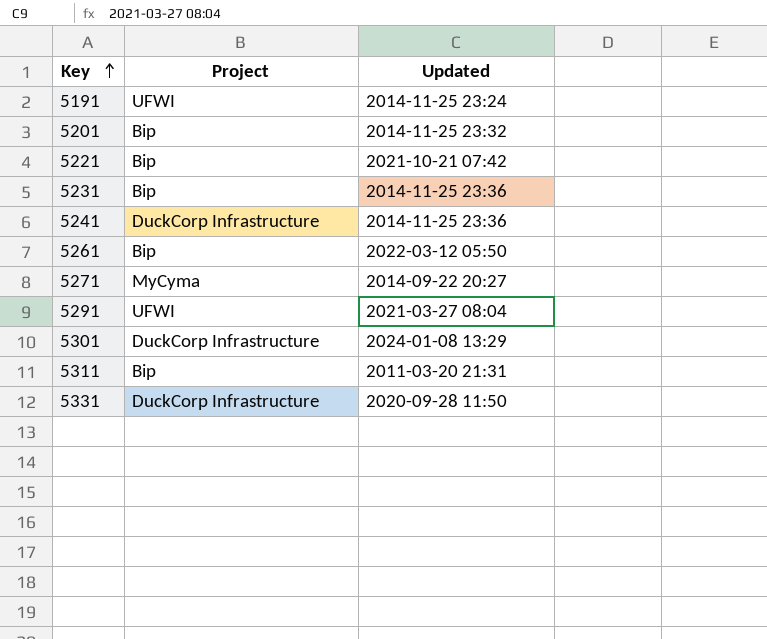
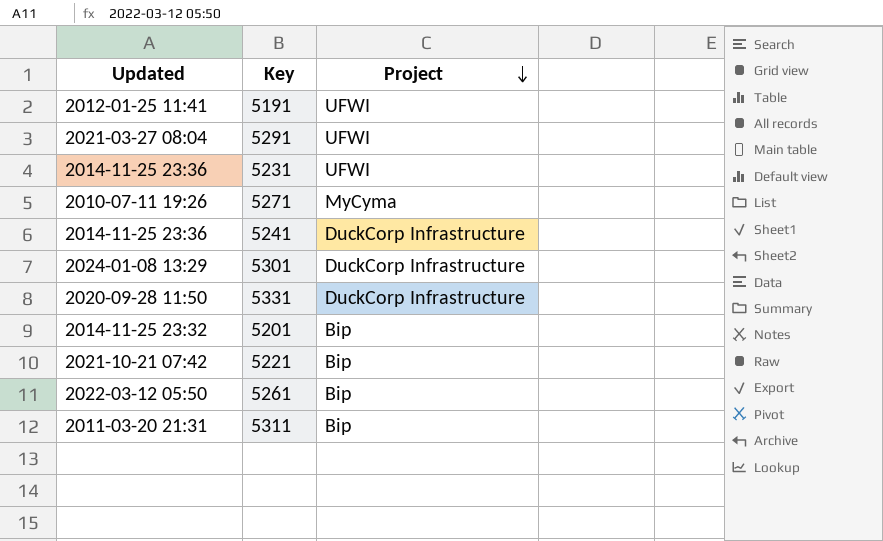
row order: Key ascending -> Project descending
column Updated | position: 3 -> 1
5191 | Updated: 2014-11-25 23:24 -> 2012-01-25 11:41
5231 | Project: Bip -> UFWI
5271 | Updated: 2014-09-22 20:27 -> 2010-07-11 19:26

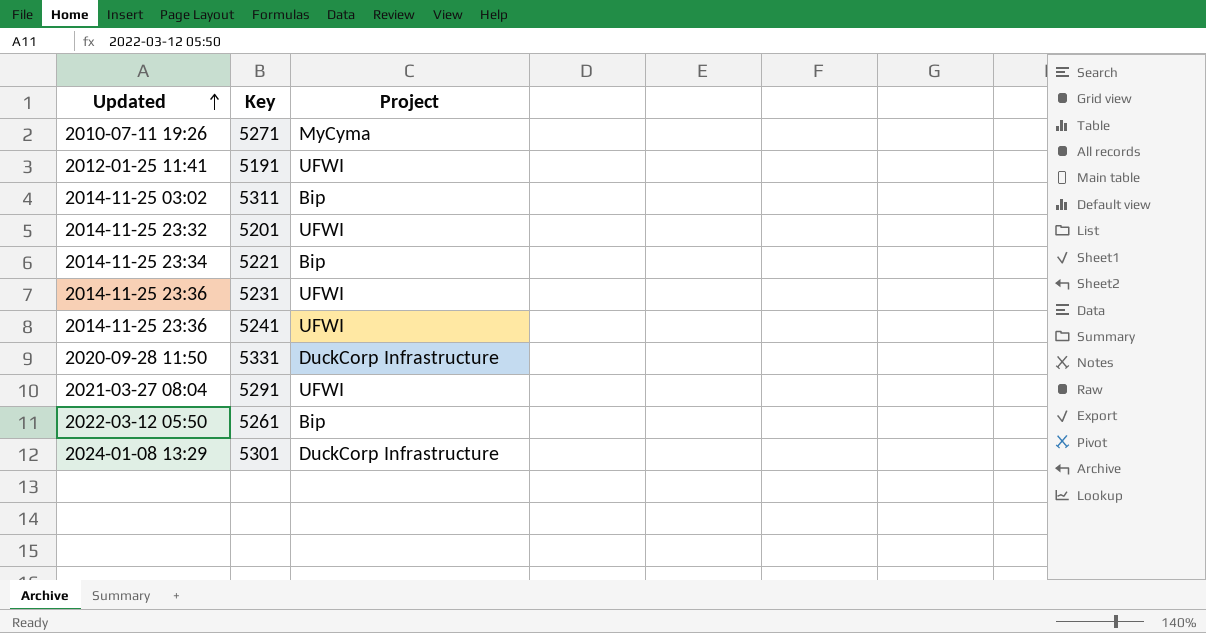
row order: Project descending -> Updated ascending
5311 | Updated: 2011-03-20 21:31 -> 2014-11-25 03:02
5201 | Project: Bip -> UFWI
5221 | Updated: 2021-10-21 07:42 -> 2014-11-25 23:34
5241 | Project: DuckCorp Infrastructure -> UFWI

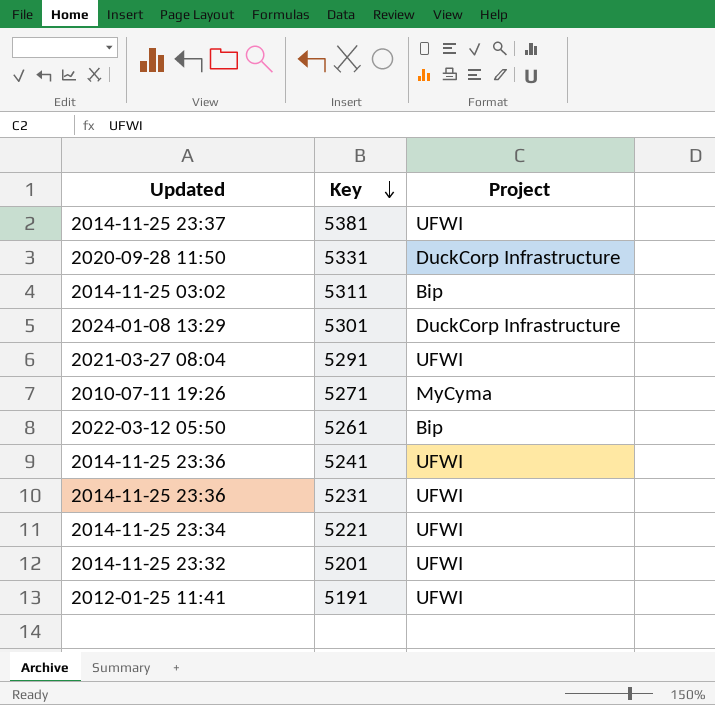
row order: Updated ascending -> Key descending
row 5381: none -> 2014-11-25 23:37 | UFWI
5221 | Project: Bip -> UFWI

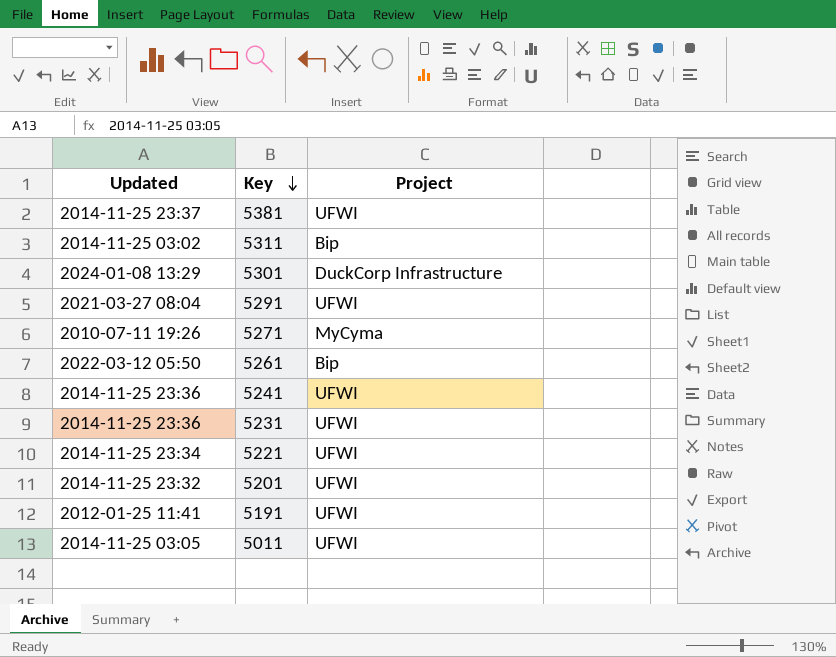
row 5331: 2020-09-28 11:50 | DuckCorp Infrastructure -> none
row 5011: none -> 2014-11-25 03:05 | UFWI

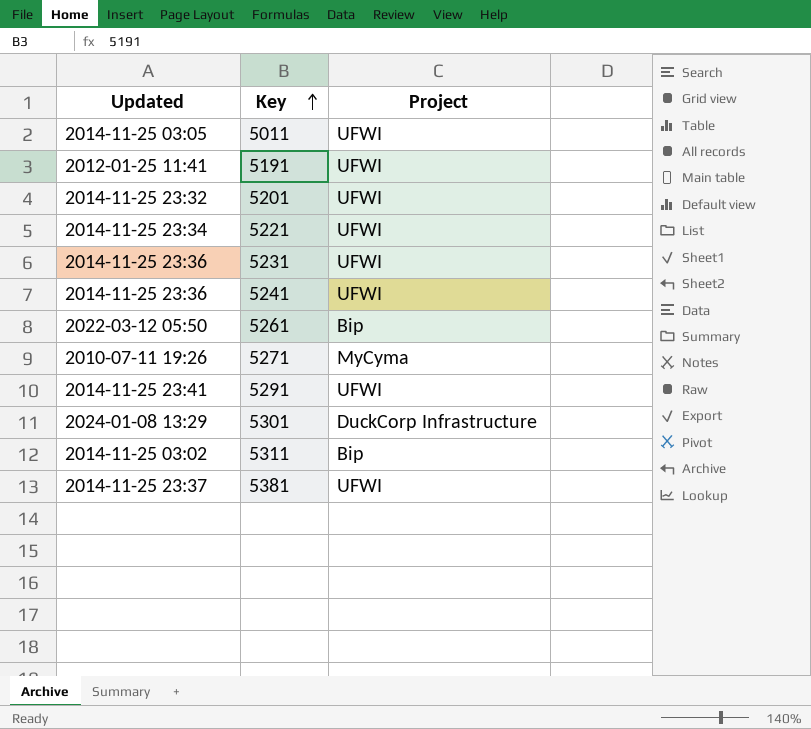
row order: Key descending -> Key ascending
5291 | Updated: 2021-03-27 08:04 -> 2014-11-25 23:41

